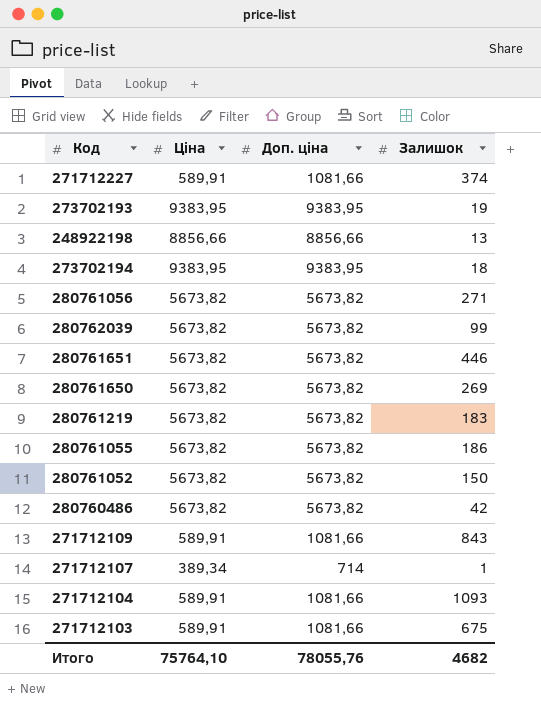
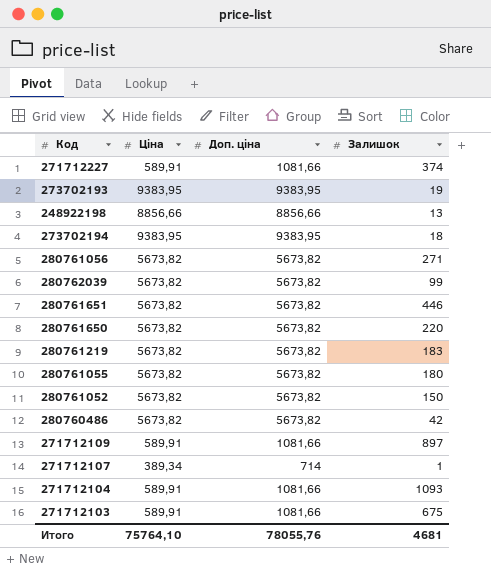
280761650 | Залишок: 269 -> 220
280761055 | Залишок: 186 -> 180
271712109 | Залишок: 843 -> 897
Итого | Залишок: 4682 -> 4681

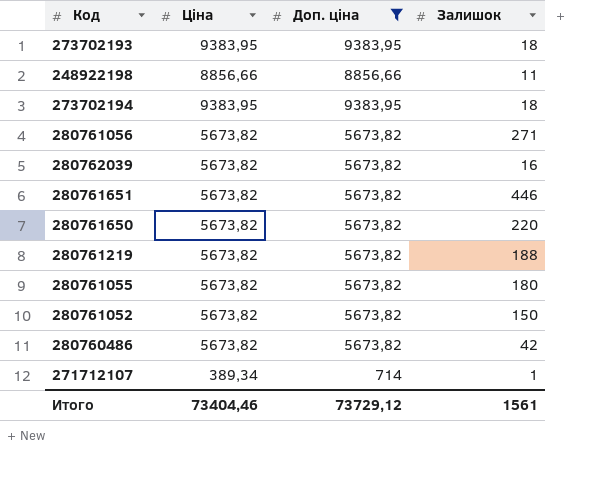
filter: none -> Доп. ціна != 1081,66
273702193 | Залишок: 19 -> 18
248922198 | Залишок: 13 -> 11
280762039 | Залишок: 99 -> 16
280761219 | Залишок: 183 -> 188
Итого | Ціна: 75764,10 -> 73404,46
Итого | Доп. ціна: 78055,76 -> 73729,12
Итого | Залишок: 4681 -> 1561

